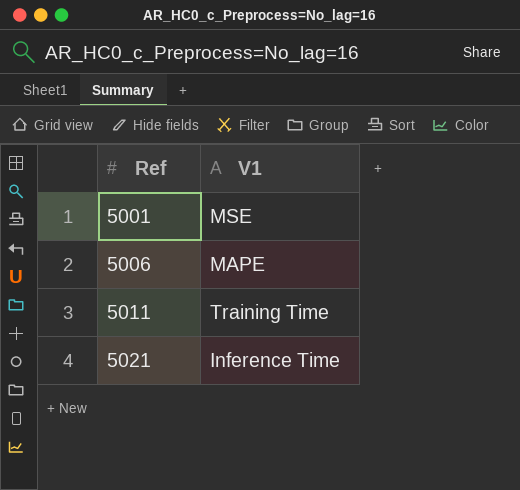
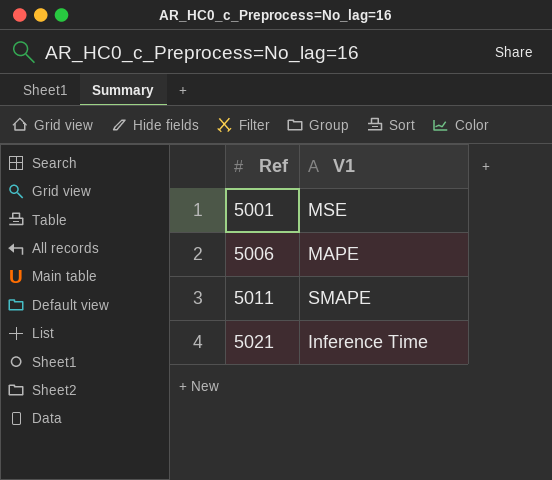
5011 | V1: Training Time -> SMAPE

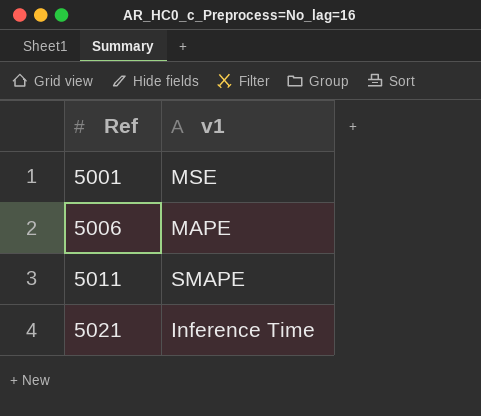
column name: V1 -> v1

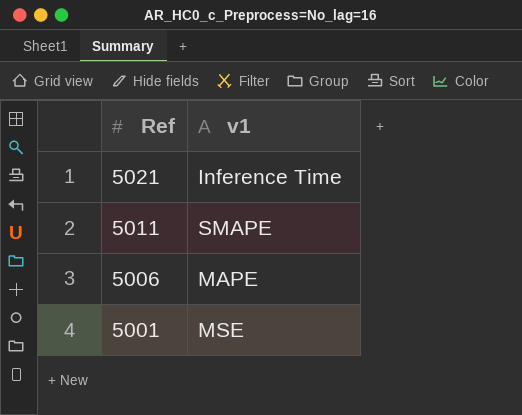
row order: Ref ascending -> Ref descending

